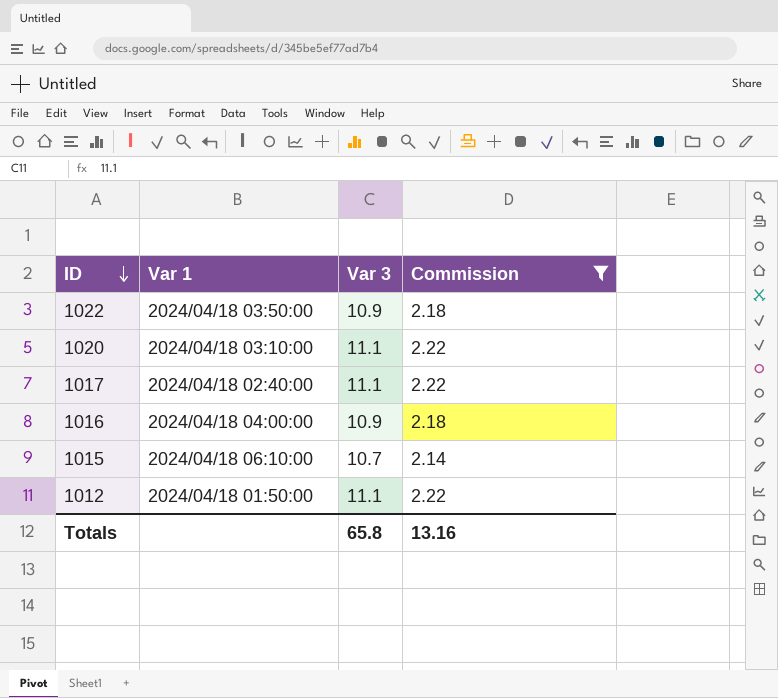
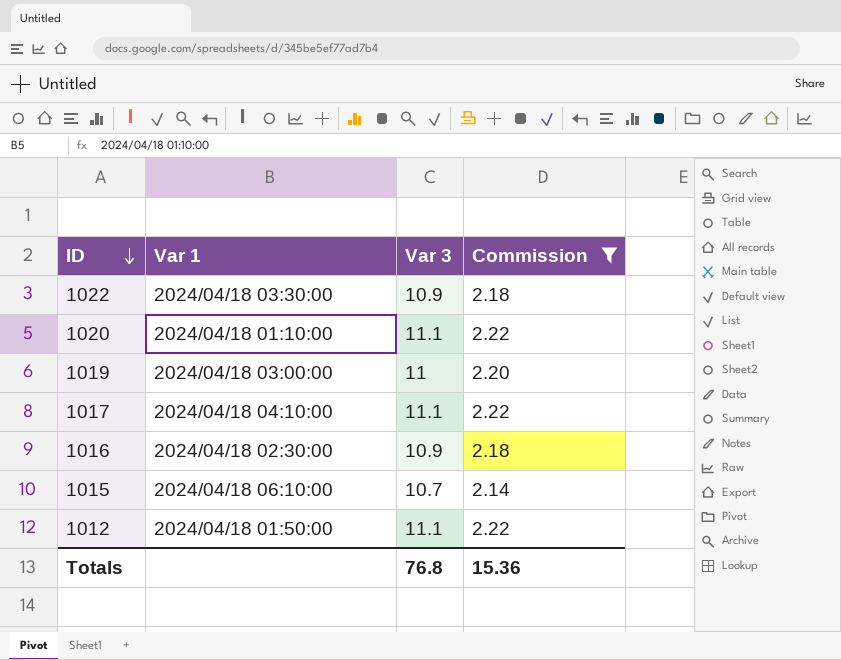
1022 | Var 1: 2024/04/18 03:50:00 -> 2024/04/18 03:30:00
1020 | Var 1: 2024/04/18 03:10:00 -> 2024/04/18 01:10:00
row 1019: none -> 2024/04/18 03:00:00 | 11 | 2.20
1017 | Var 1: 2024/04/18 02:40:00 -> 2024/04/18 04:10:00
1016 | Var 1: 2024/04/18 04:00:00 -> 2024/04/18 02:30:00
Totals | Var 3: 65.8 -> 76.8
Totals | Commission: 13.16 -> 15.36

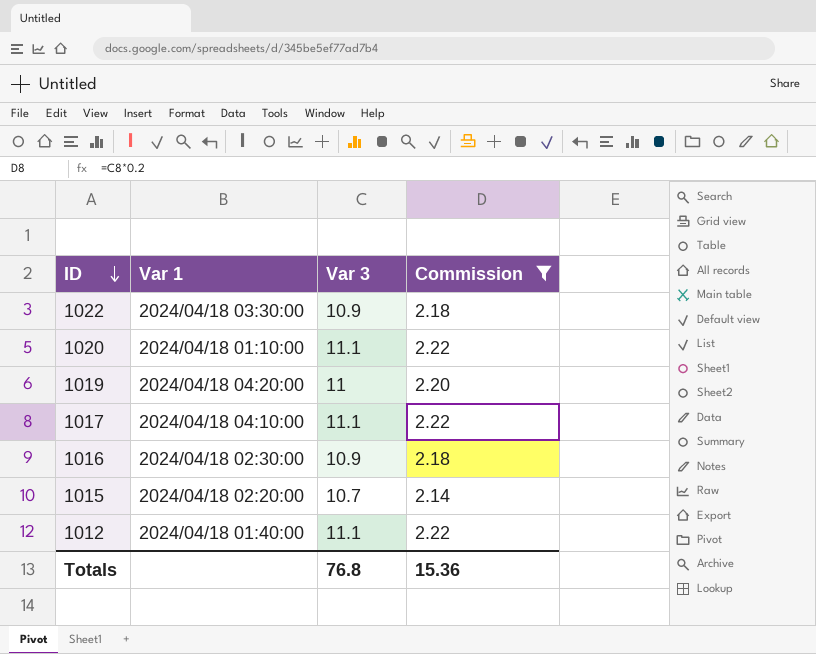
1019 | Var 1: 2024/04/18 03:00:00 -> 2024/04/18 04:20:00
1015 | Var 1: 2024/04/18 06:10:00 -> 2024/04/18 02:20:00
1012 | Var 1: 2024/04/18 01:50:00 -> 2024/04/18 01:40:00

